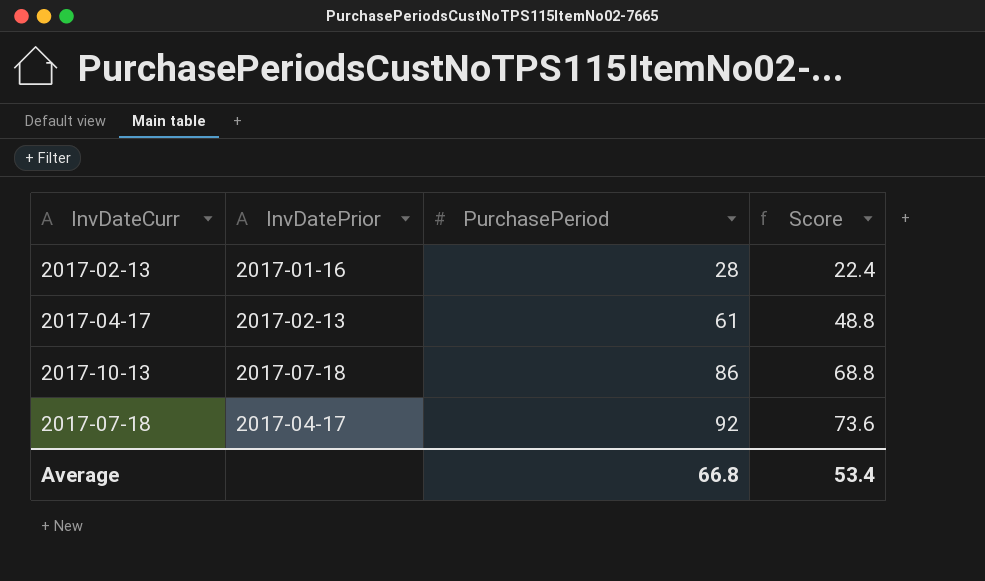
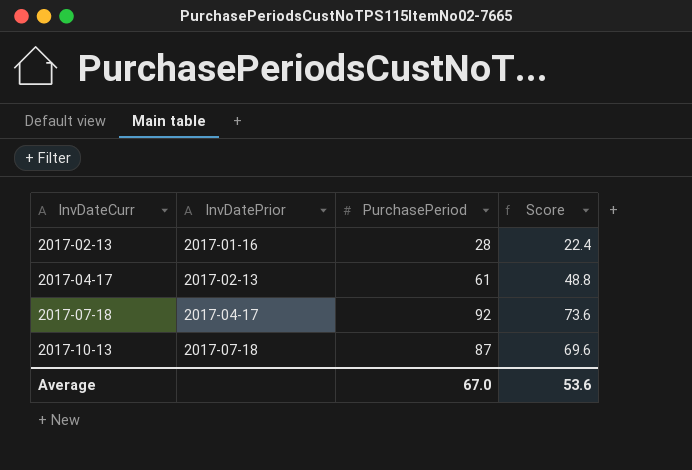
row order: PurchasePeriod ascending -> InvDateCurr ascending
2017-10-13 | PurchasePeriod: 86 -> 87
2017-10-13 | Score: 68.8 -> 69.6
Average | PurchasePeriod: 66.8 -> 67.0
Average | Score: 53.4 -> 53.6

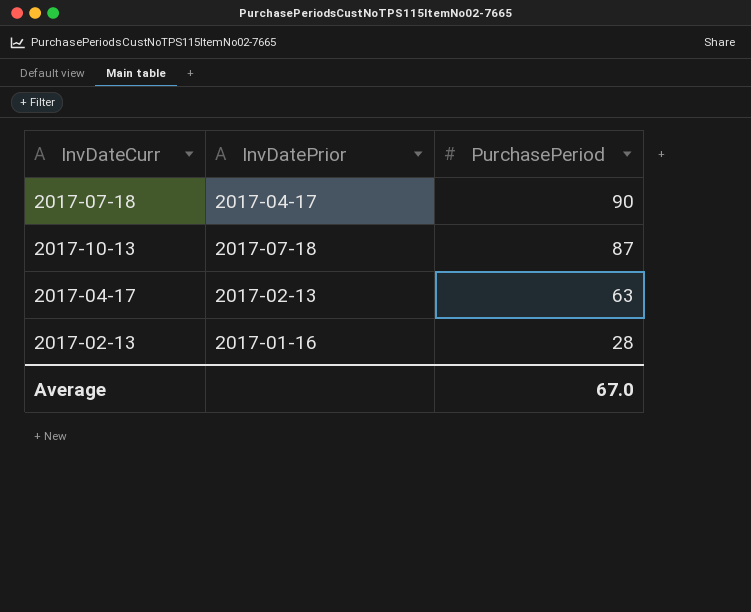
row order: InvDateCurr ascending -> PurchasePeriod descending
column Score | formula: [PurchasePeriod] * 0.8 -> none
2017-07-18 | PurchasePeriod: 92 -> 90
2017-04-17 | PurchasePeriod: 61 -> 63

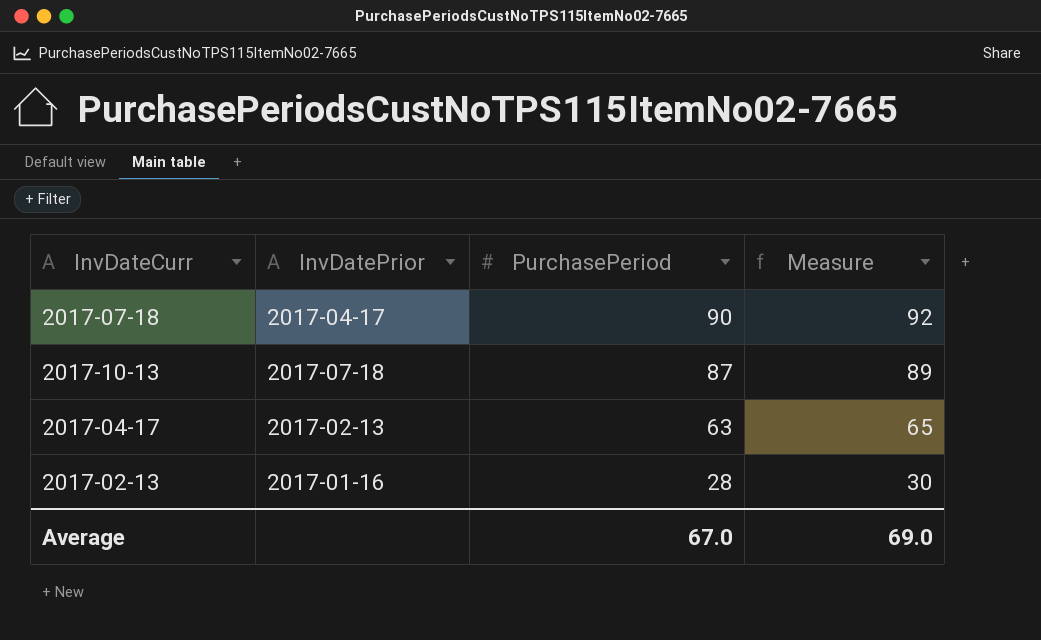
column Measure | formula: none -> [PurchasePeriod] + 2

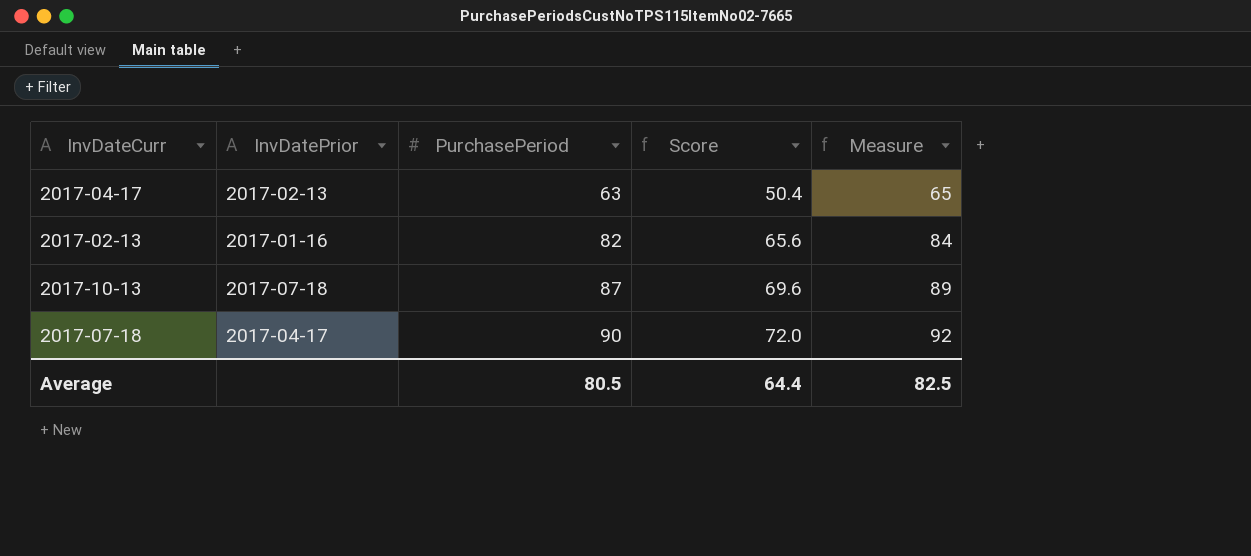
row order: PurchasePeriod descending -> PurchasePeriod ascending
column Score | formula: none -> [PurchasePeriod] * 0.8
2017-02-13 | PurchasePeriod: 28 -> 82
2017-02-13 | Measure: 30 -> 84
Average | PurchasePeriod: 67.0 -> 80.5
Average | Measure: 69.0 -> 82.5

